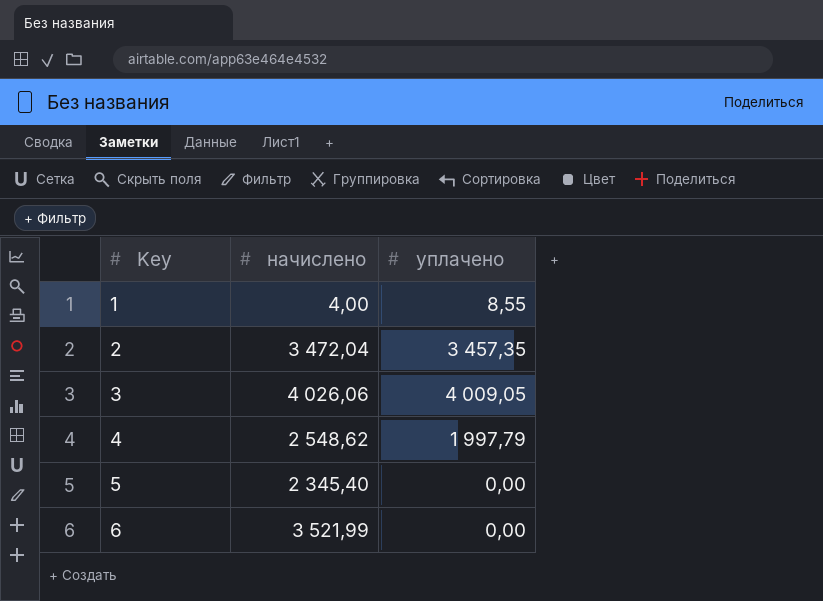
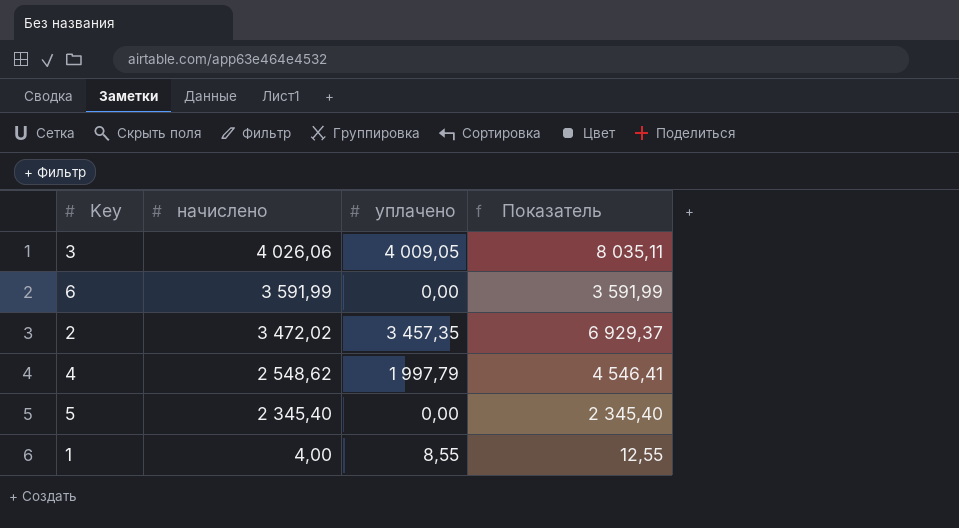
row order: Key ascending -> начислено descending
column Показатель | formula: none -> [начислено] + [уплачено]
6 | начислено: 3 521,99 -> 3 591,99
2 | начислено: 3 472,04 -> 3 472,02

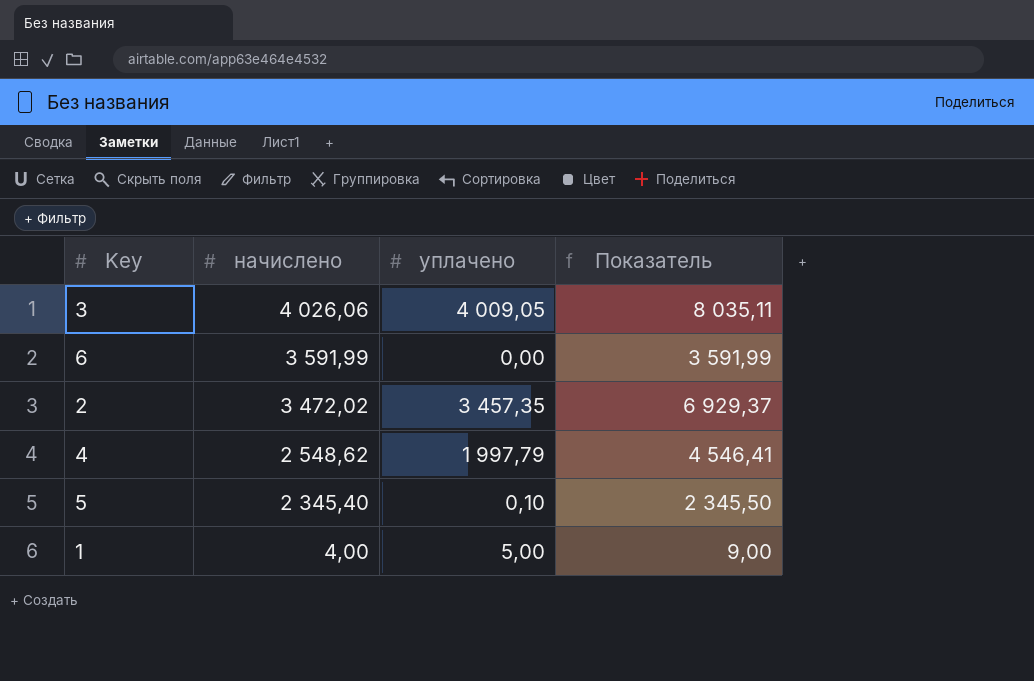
5 | уплачено: 0,00 -> 0,10
5 | Показатель: 2 345,40 -> 2 345,50
1 | уплачено: 8,55 -> 5,00
1 | Показатель: 12,55 -> 9,00

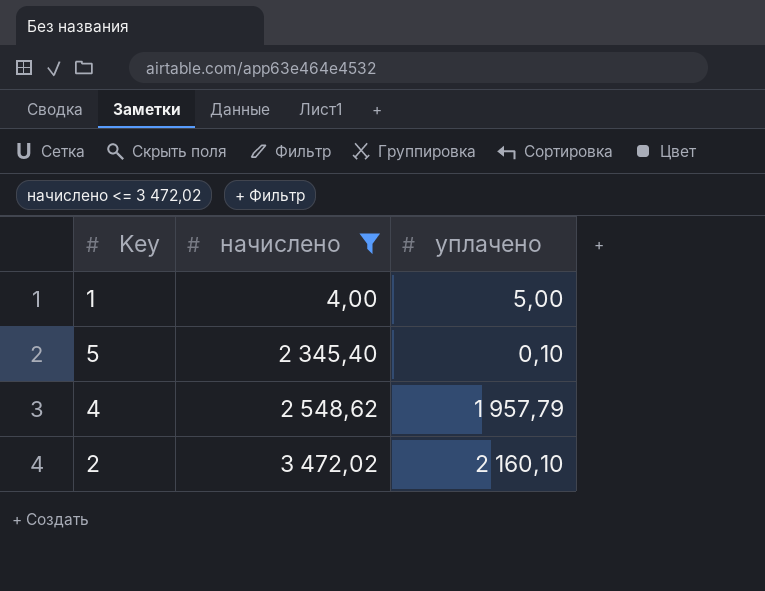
filter: none -> начислено <= 3 472,02
row order: начислено descending -> начислено ascending
column Показатель | formula: [начислено] + [уплачено] -> none
4 | уплачено: 1 997,79 -> 1 957,79
2 | уплачено: 3 457,35 -> 2 160,10

